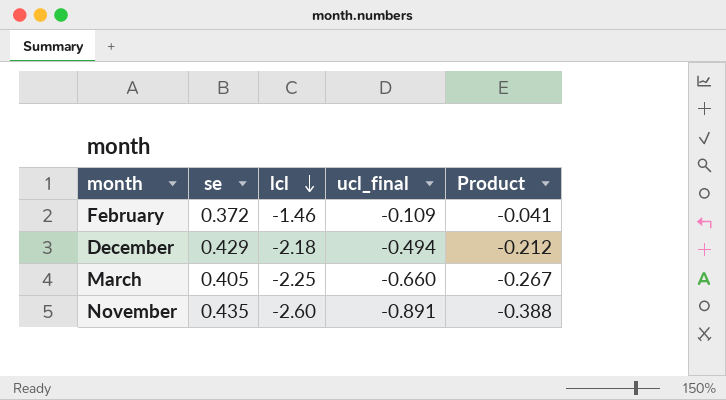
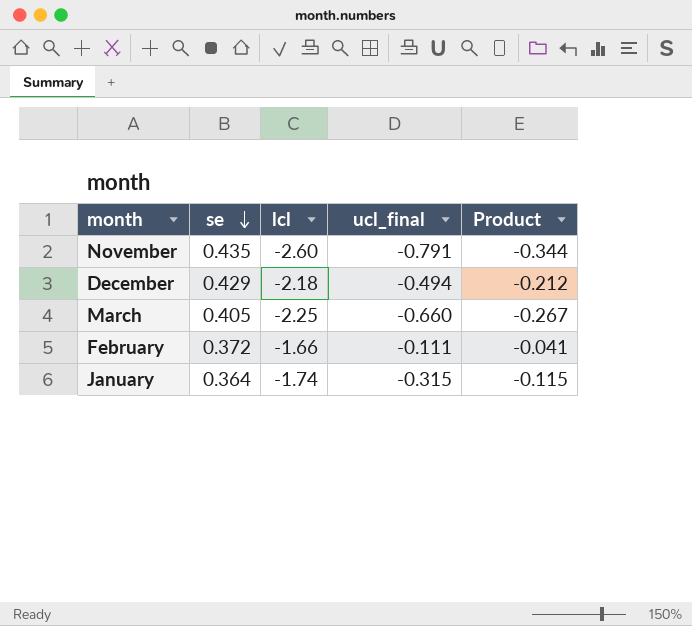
row order: lcl descending -> se descending
November | ucl_final: -0.891 -> -0.791
November | Product: -0.388 -> -0.344
February | lcl: -1.46 -> -1.66
February | ucl_final: -0.109 -> -0.111
row January: none -> 0.364 | -1.74 | -0.315 | -0.115

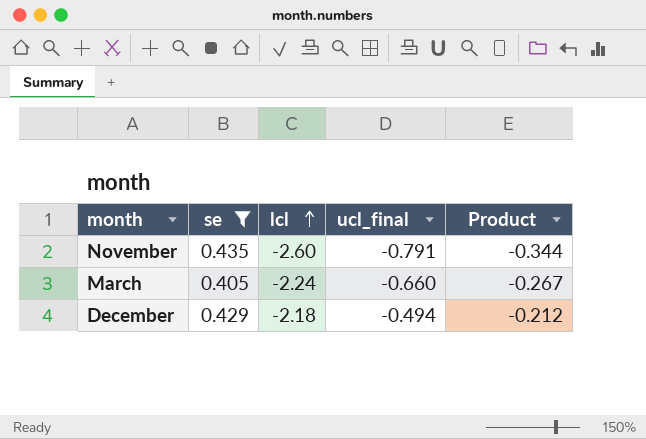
filter: none -> se >= 0.405
row order: se descending -> lcl ascending
March | lcl: -2.25 -> -2.24

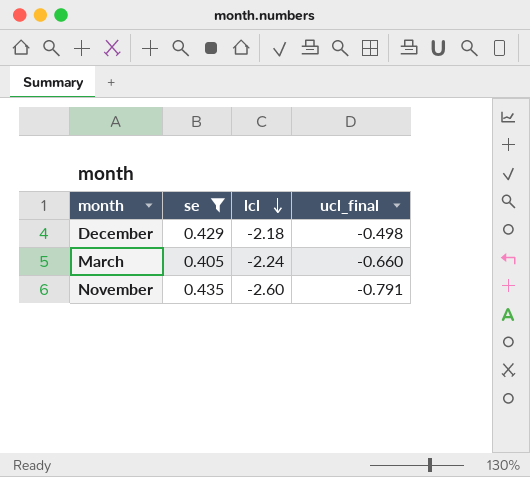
row order: lcl ascending -> lcl descending
column Product | formula: [se] * [ucl_final] -> none
December | ucl_final: -0.494 -> -0.498

